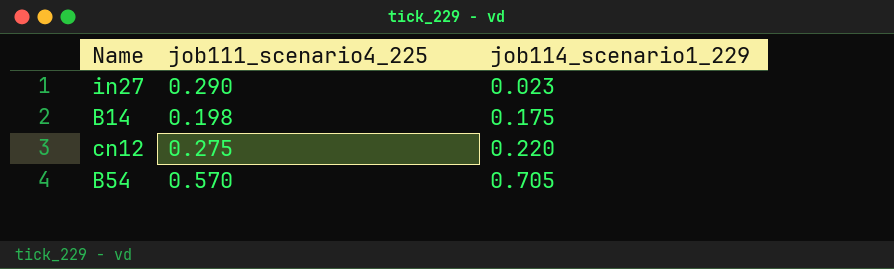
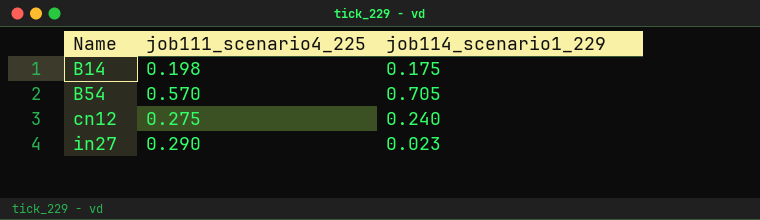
row order: job114_scenario1_229 ascending -> Name ascending
cn12 | job114_scenario1_229: 0.220 -> 0.240

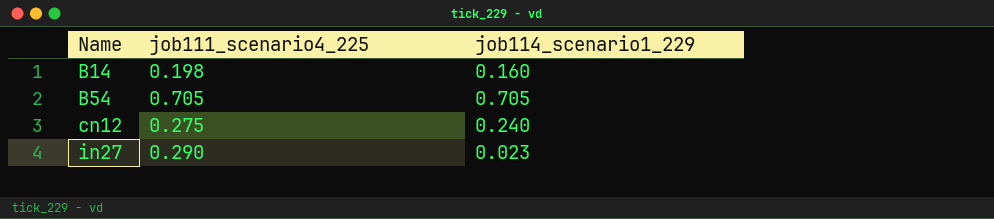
B14 | job114_scenario1_229: 0.175 -> 0.160
B54 | job111_scenario4_225: 0.570 -> 0.705

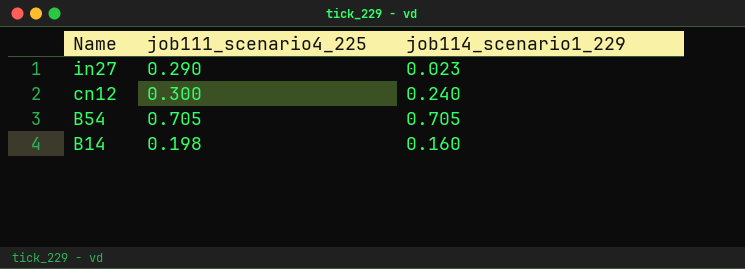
row order: Name ascending -> Name descending
cn12 | job111_scenario4_225: 0.275 -> 0.300

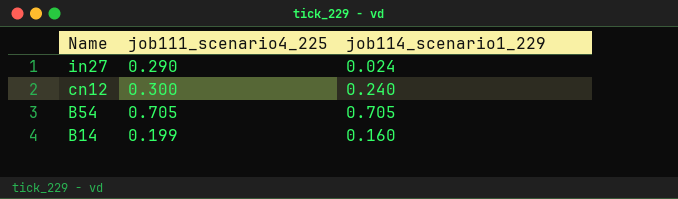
in27 | job114_scenario1_229: 0.023 -> 0.024
B14 | job111_scenario4_225: 0.198 -> 0.199

